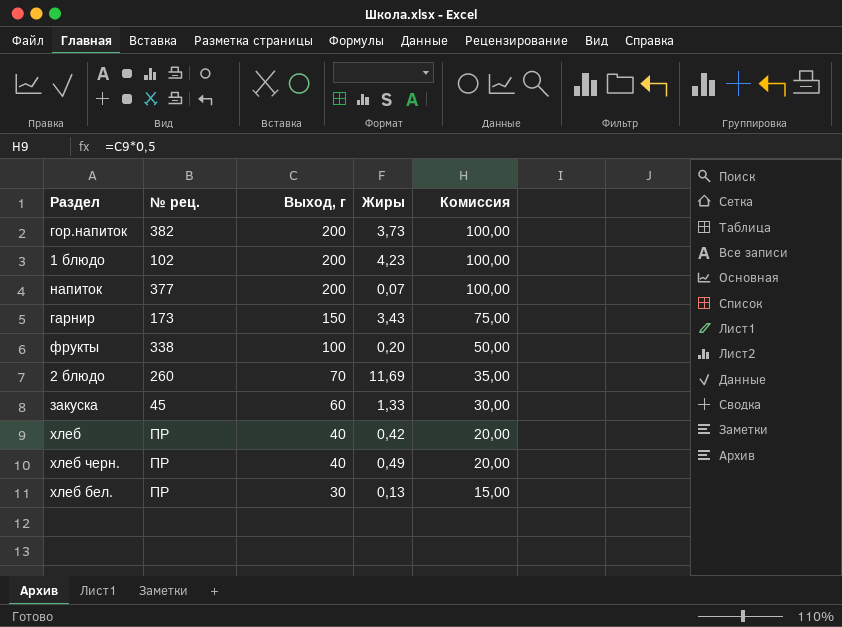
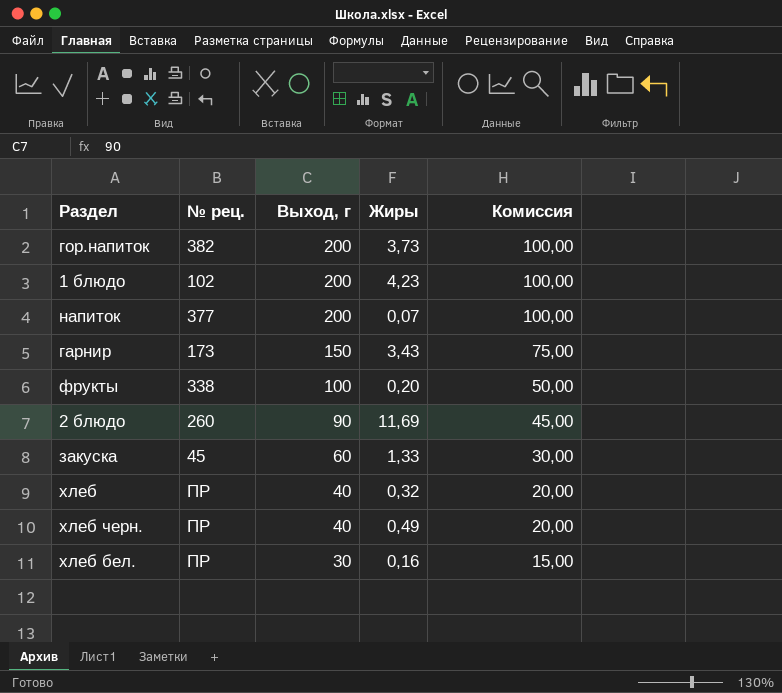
2 блюдо | Выход, г: 70 -> 90
2 блюдо | Комиссия: 35,00 -> 45,00
хлеб | Жиры: 0,42 -> 0,32
хлеб бел. | Жиры: 0,13 -> 0,16

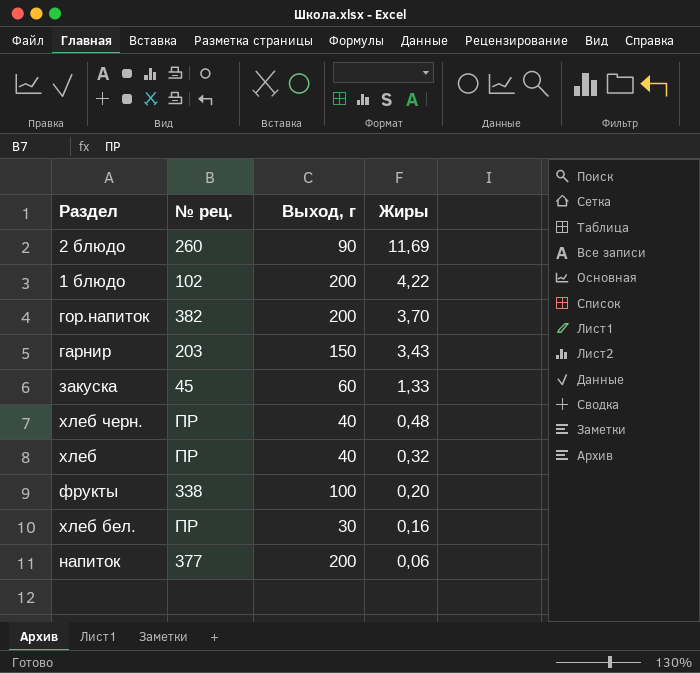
row order: Выход, г descending -> Жиры descending
column Комиссия | formula: [Выход, г] * 0,5 -> none
1 блюдо | Жиры: 4,23 -> 4,22
гор.напиток | Жиры: 3,73 -> 3,70
гарнир | № рец.: 173 -> 203
хлеб черн. | Жиры: 0,49 -> 0,48
напиток | Жиры: 0,07 -> 0,06

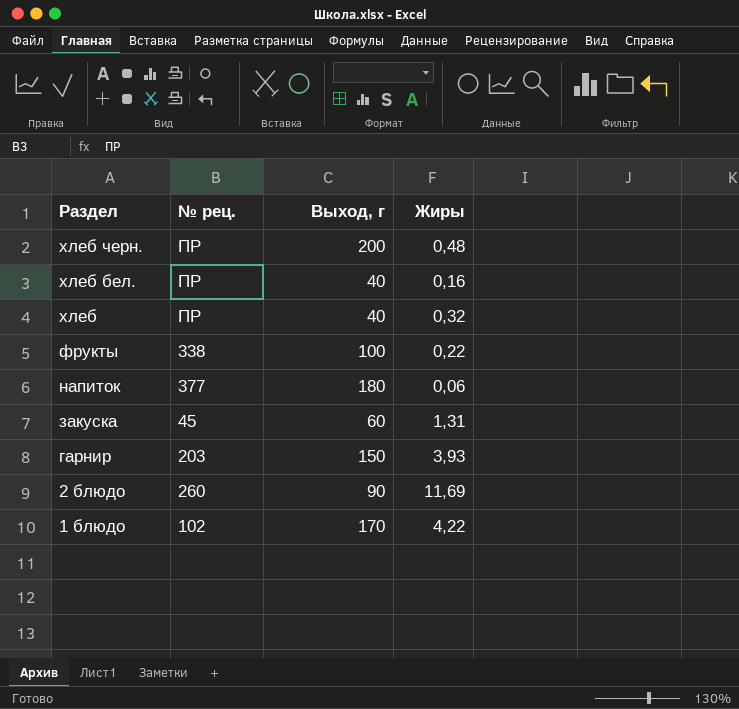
row order: Жиры descending -> Раздел descending
row гор.напиток: 382 | 200 | 3,70 -> none
хлеб черн. | Выход, г: 40 -> 200
хлеб бел. | Выход, г: 30 -> 40
фрукты | Жиры: 0,20 -> 0,22
напиток | Выход, г: 200 -> 180
закуска | Жиры: 1,33 -> 1,31
гарнир | Жиры: 3,43 -> 3,93
1 блюдо | Выход, г: 200 -> 170

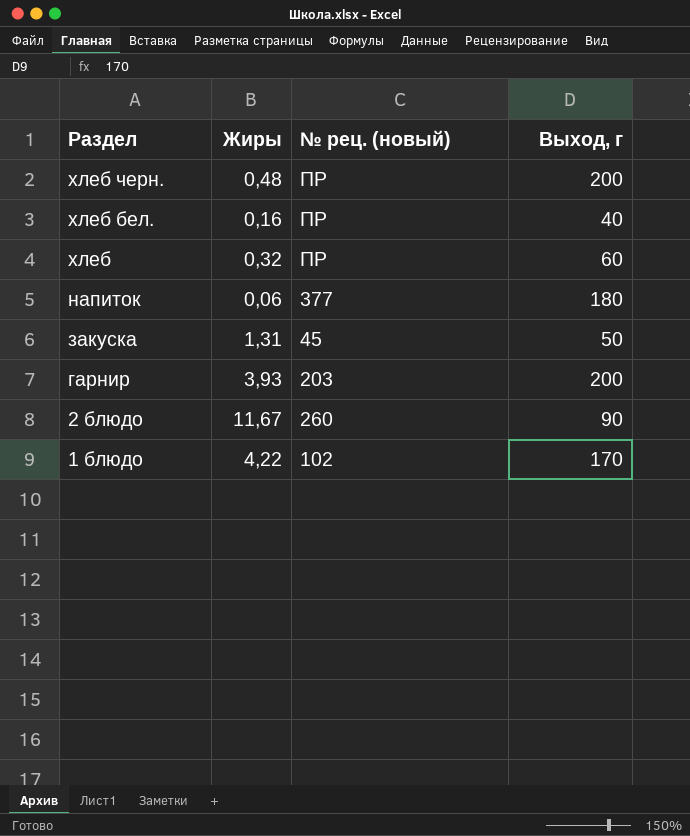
column Жиры | position: 4 -> 2
column name: № рец. -> № рец. (новый)
row фрукты: 338 | 100 | 0,22 -> none
хлеб | Выход, г: 40 -> 60
закуска | Выход, г: 60 -> 50
гарнир | Выход, г: 150 -> 200
2 блюдо | Жиры: 11,69 -> 11,67

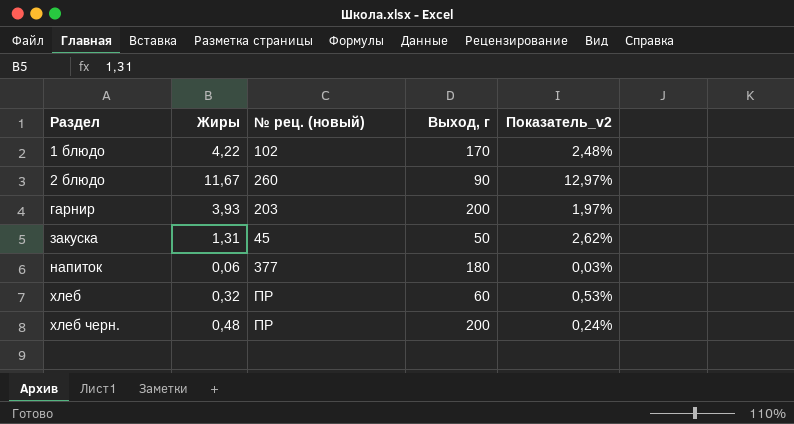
row order: Раздел descending -> Раздел ascending
column Показатель_v2 | formula: none -> [Жиры] / [Выход, г]
row хлеб бел.: 0,16 | ПР | 40 -> none

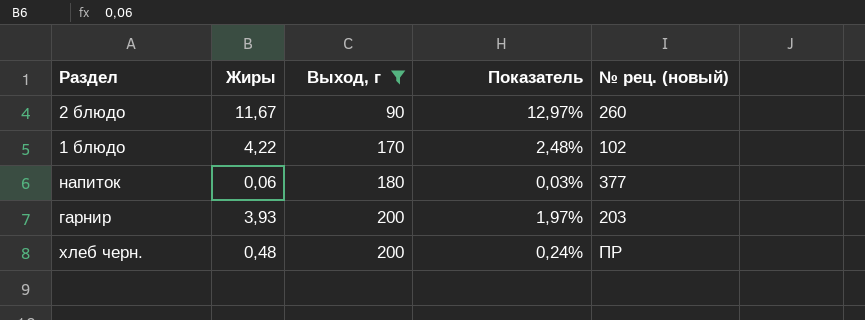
filter: none -> Выход, г >= 90
row order: Раздел ascending -> Выход, г ascending
column name: Показатель_v2 -> Показатель
column № рец. (новый) | position: 3 -> 5

